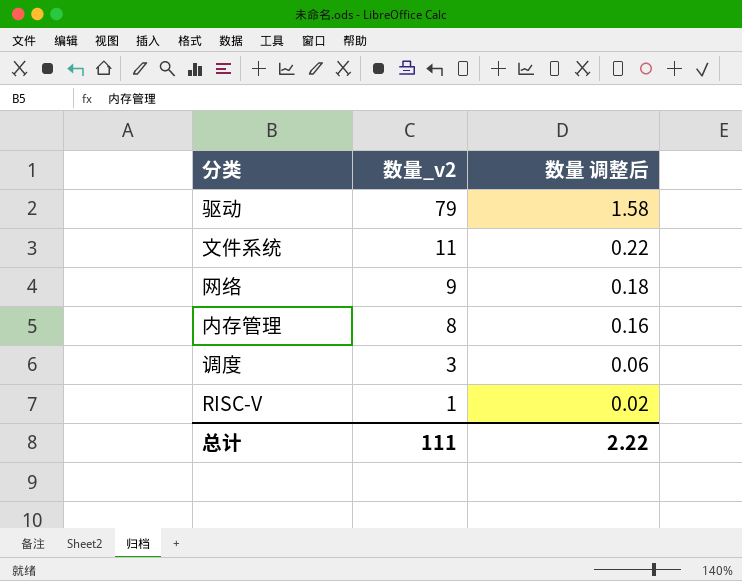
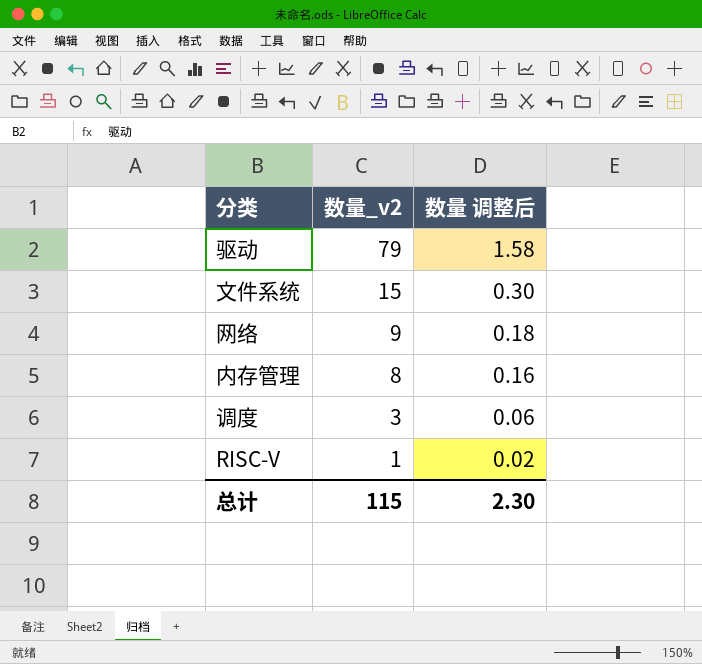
文件系统 | 数量_v2: 11 -> 15
文件系统 | 数量 调整后: 0.22 -> 0.30
总计 | 数量_v2: 111 -> 115
总计 | 数量 调整后: 2.22 -> 2.30

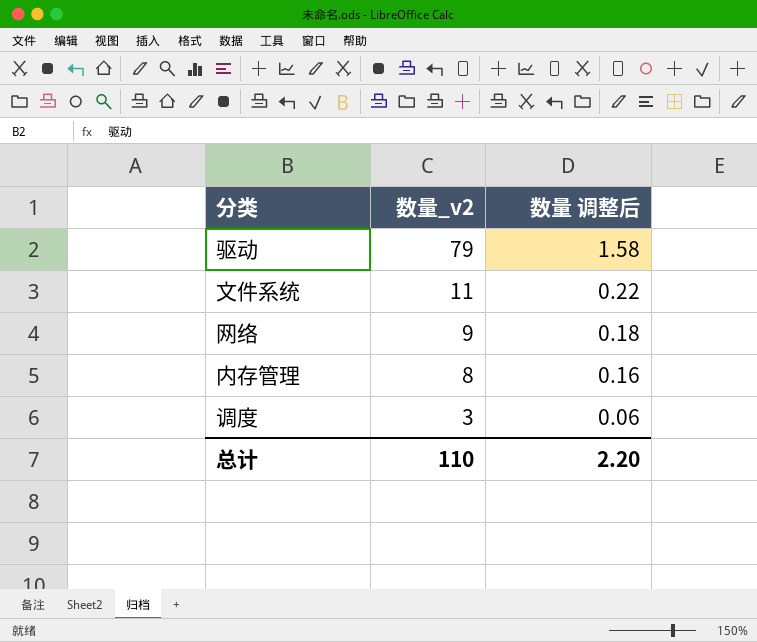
row RISC-V: 1 | 0.02 -> none
文件系统 | 数量_v2: 15 -> 11
文件系统 | 数量 调整后: 0.30 -> 0.22
总计 | 数量_v2: 115 -> 110
总计 | 数量 调整后: 2.30 -> 2.20

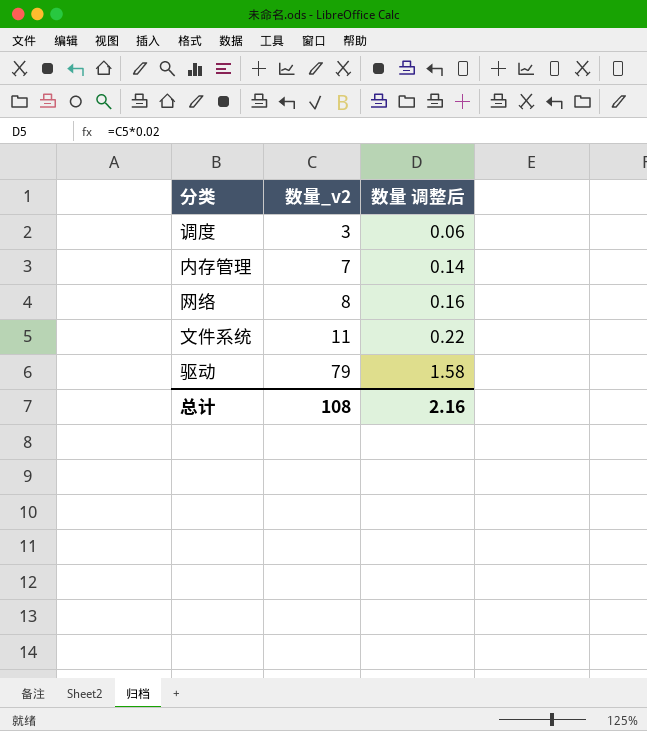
row order: 数量_v2 descending -> 数量_v2 ascending
内存管理 | 数量_v2: 8 -> 7
内存管理 | 数量 调整后: 0.16 -> 0.14
网络 | 数量_v2: 9 -> 8
网络 | 数量 调整后: 0.18 -> 0.16
总计 | 数量_v2: 110 -> 108
总计 | 数量 调整后: 2.20 -> 2.16

